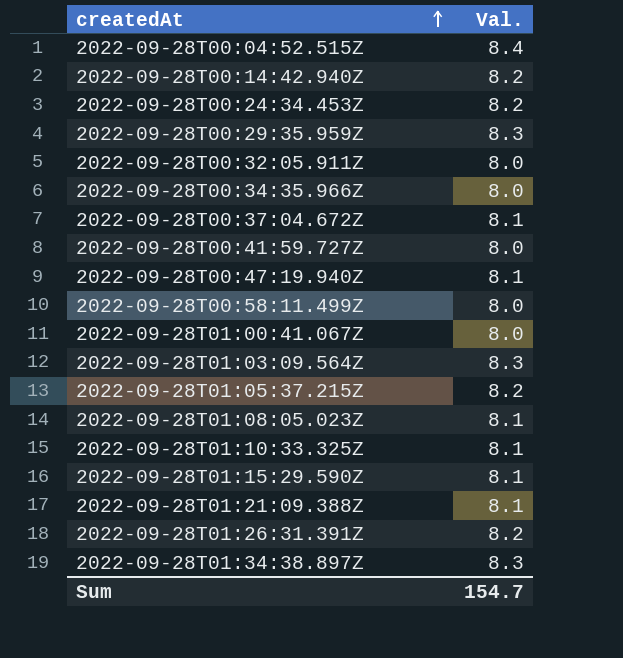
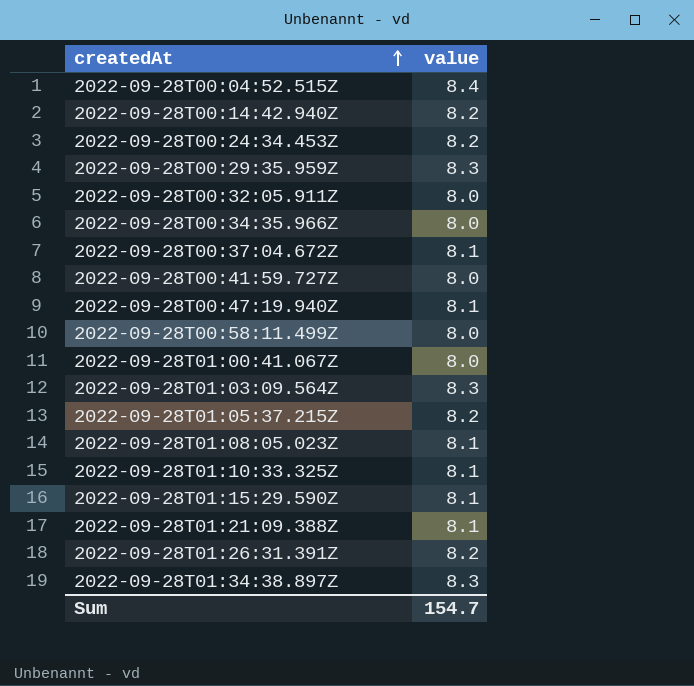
column name: Val. -> value

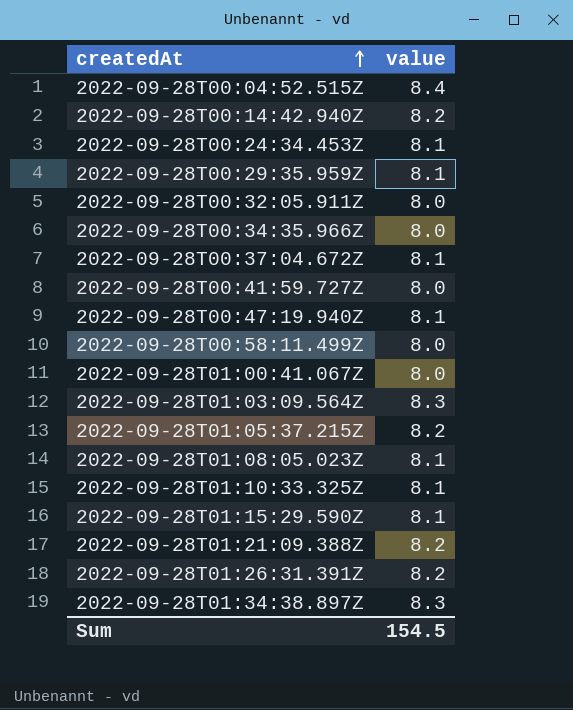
2022-09-28T00:24:34.453Z | value: 8.2 -> 8.1
2022-09-28T00:29:35.959Z | value: 8.3 -> 8.1
2022-09-28T01:21:09.388Z | value: 8.1 -> 8.2
Sum | value: 154.7 -> 154.5

